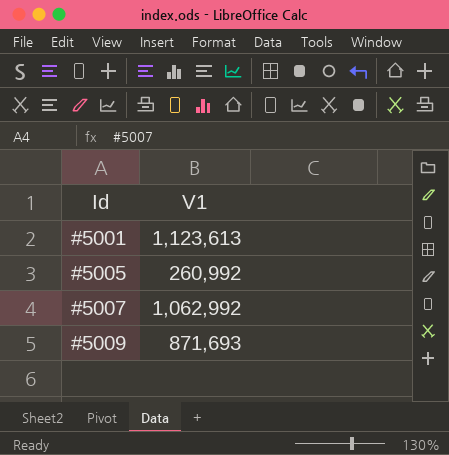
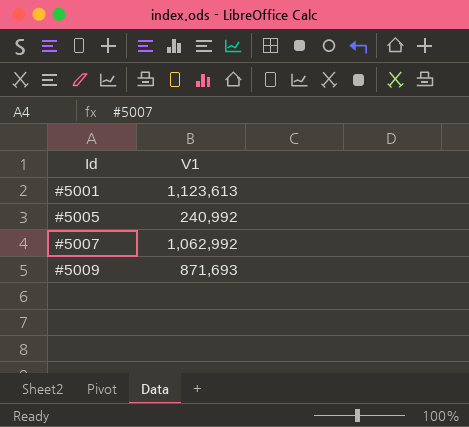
#5005 | V1: 260,992 -> 240,992

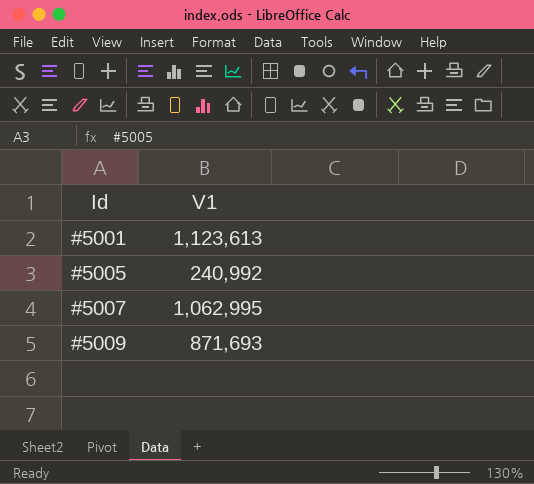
#5007 | V1: 1,062,992 -> 1,062,995

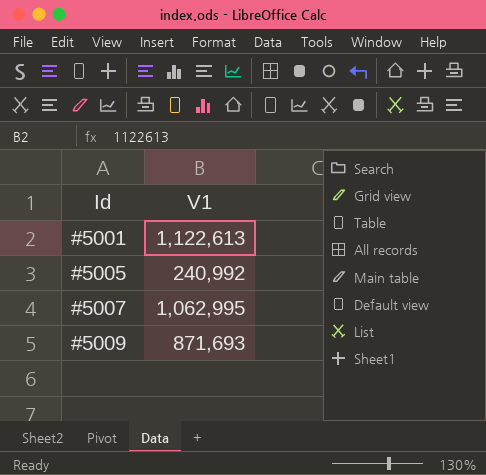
#5001 | V1: 1,123,613 -> 1,122,613

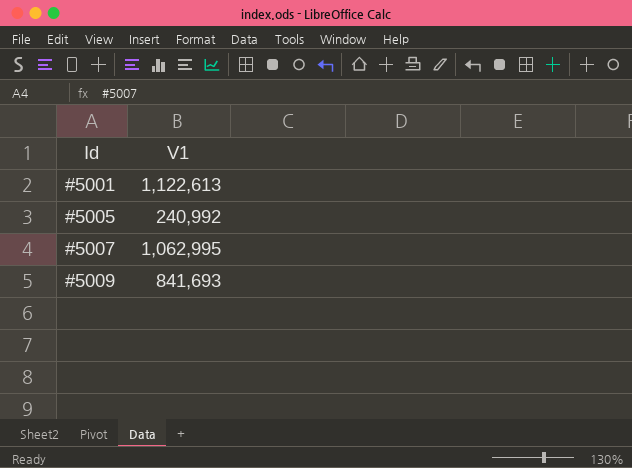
#5009 | V1: 871,693 -> 841,693

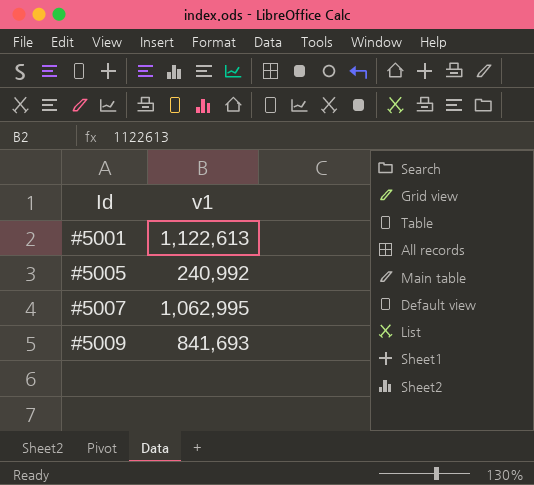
column name: V1 -> v1

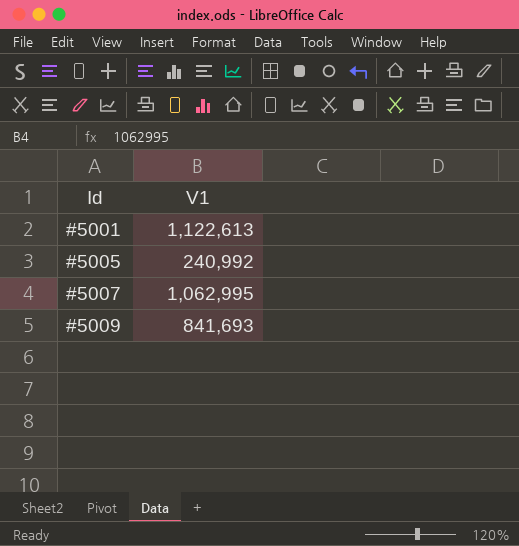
column name: v1 -> V1

